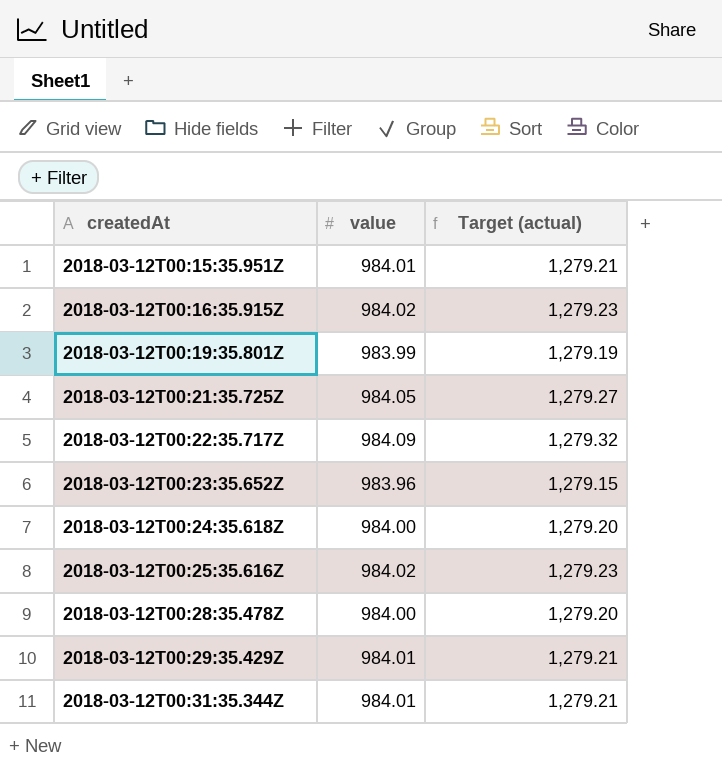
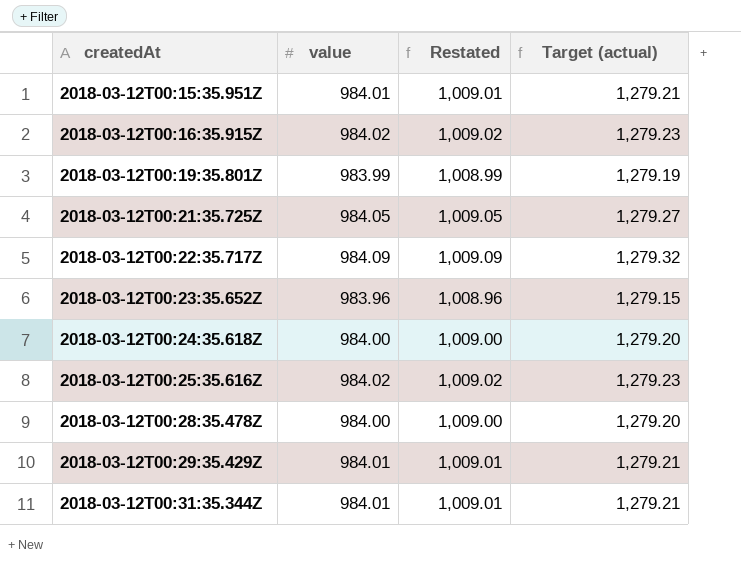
column Restated | formula: none -> [value] + 25

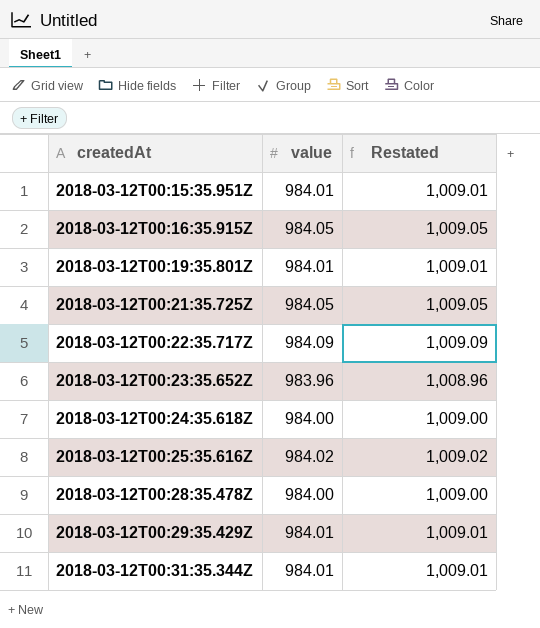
column Target (actual) | formula: [value] * 1.3 -> none
2018-03-12T00:16:35.915Z | value: 984.02 -> 984.05
2018-03-12T00:16:35.915Z | Restated: 1,009.02 -> 1,009.05
2018-03-12T00:19:35.801Z | value: 983.99 -> 984.01
2018-03-12T00:19:35.801Z | Restated: 1,008.99 -> 1,009.01

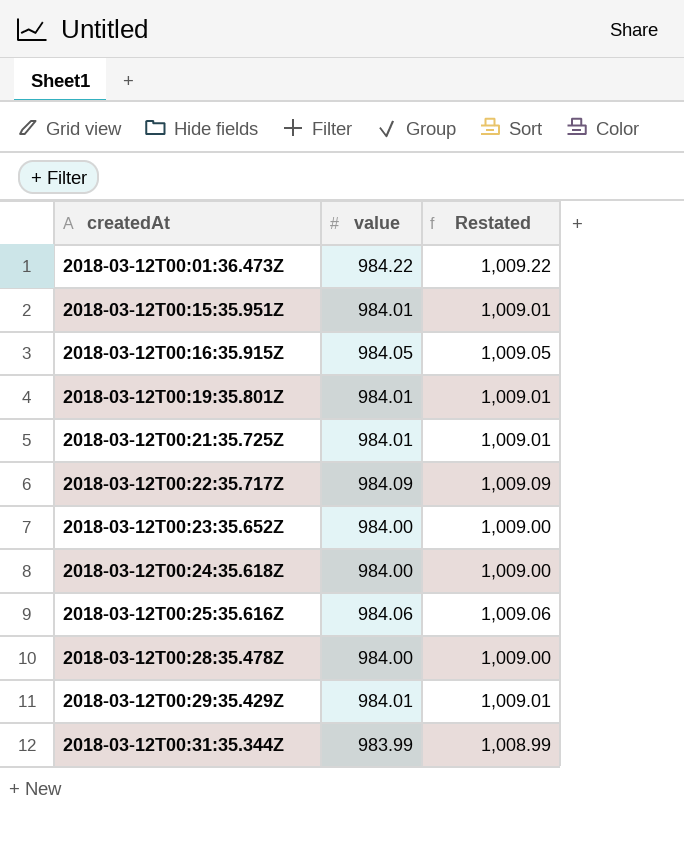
row 2018-03-12T00:01:36.473Z: none -> 984.22 | 1,009.22
2018-03-12T00:21:35.725Z | value: 984.05 -> 984.01
2018-03-12T00:21:35.725Z | Restated: 1,009.05 -> 1,009.01
2018-03-12T00:23:35.652Z | value: 983.96 -> 984.00
2018-03-12T00:23:35.652Z | Restated: 1,008.96 -> 1,009.00
2018-03-12T00:25:35.616Z | value: 984.02 -> 984.06
2018-03-12T00:25:35.616Z | Restated: 1,009.02 -> 1,009.06
2018-03-12T00:31:35.344Z | value: 984.01 -> 983.99
2018-03-12T00:31:35.344Z | Restated: 1,009.01 -> 1,008.99

